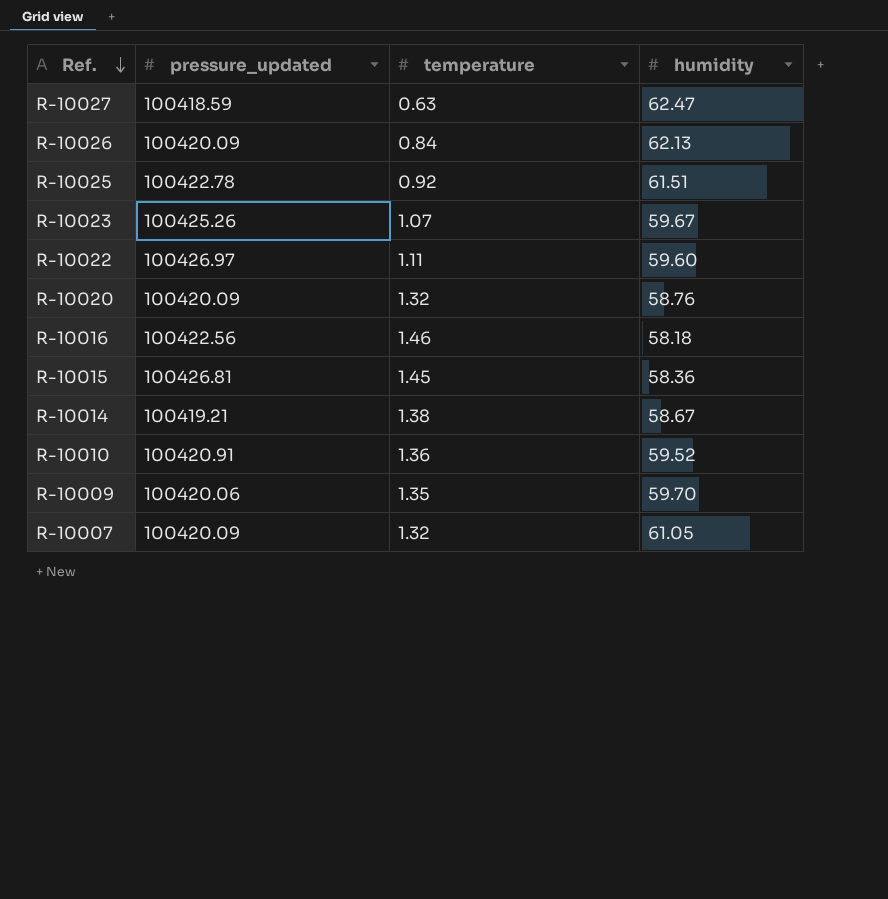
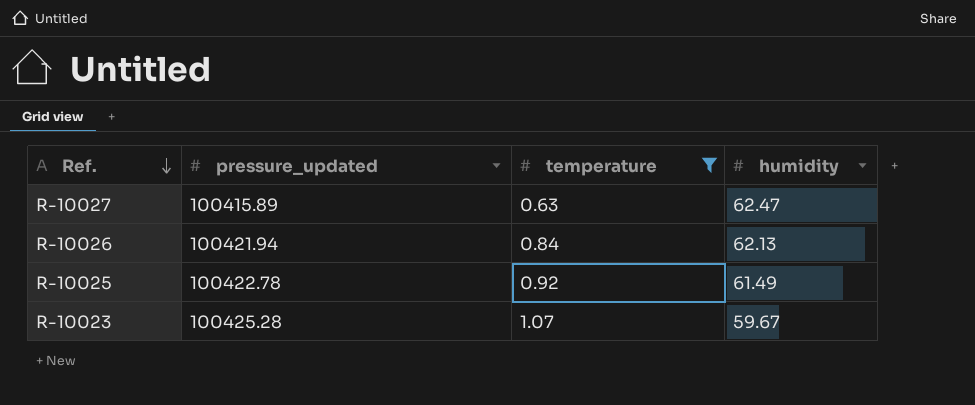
filter: none -> temperature <= 1.07
R-10027 | pressure_updated: 100418.59 -> 100415.89
R-10026 | pressure_updated: 100420.09 -> 100421.94
R-10025 | humidity: 61.51 -> 61.49
R-10023 | pressure_updated: 100425.26 -> 100425.28

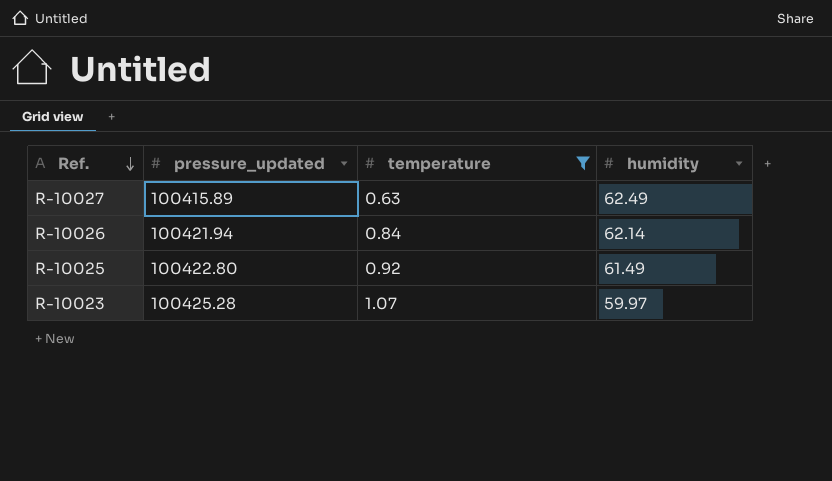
R-10027 | humidity: 62.47 -> 62.49
R-10026 | humidity: 62.13 -> 62.14
R-10025 | pressure_updated: 100422.78 -> 100422.80
R-10023 | humidity: 59.67 -> 59.97

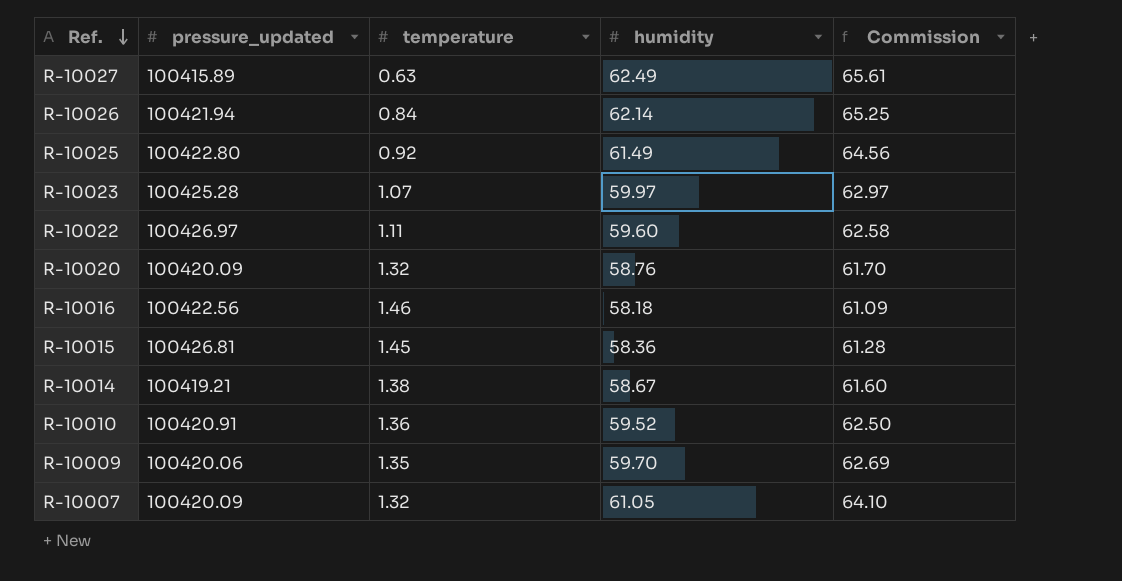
filter: temperature <= 1.07 -> none
column Commission | formula: none -> [humidity] * 1.05

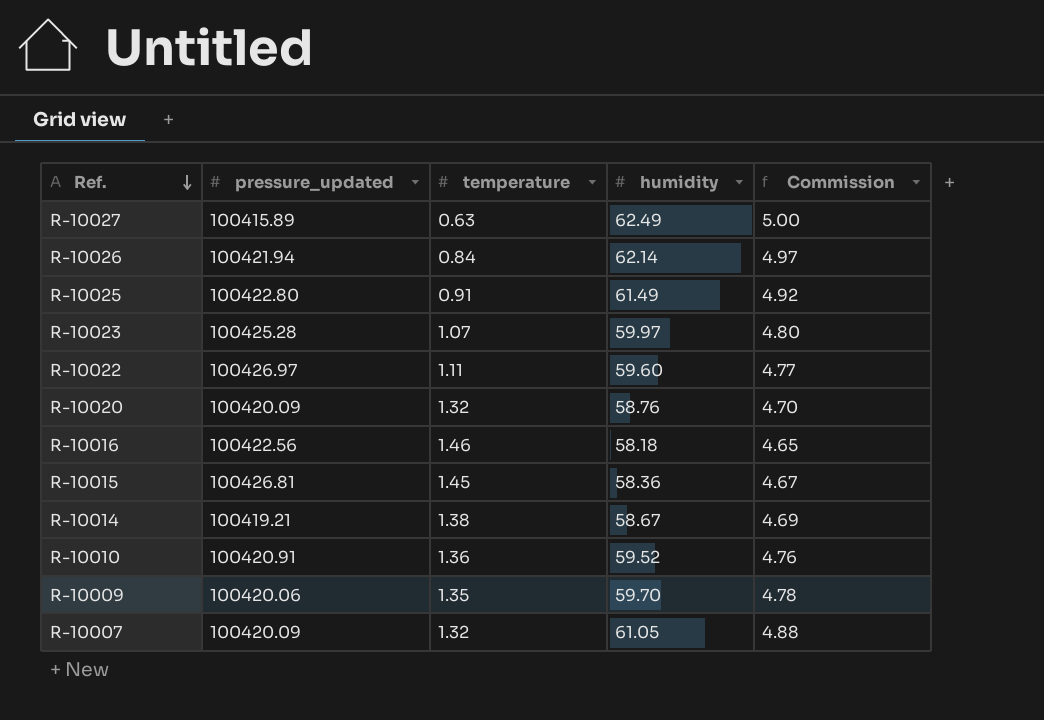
column Commission | formula: [humidity] * 1.05 -> [humidity] * 0.08
R-10025 | temperature: 0.92 -> 0.91

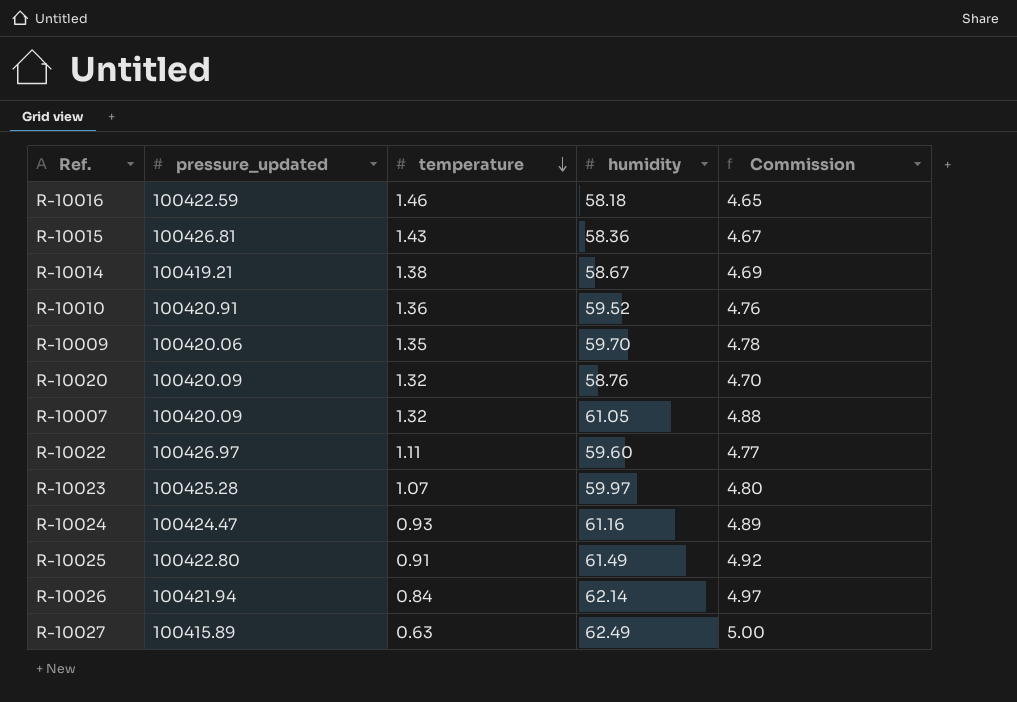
row order: Ref. descending -> temperature descending
R-10016 | pressure_updated: 100422.56 -> 100422.59
R-10015 | temperature: 1.45 -> 1.43
row R-10024: none -> 100424.47 | 0.93 | 61.16 | 4.89

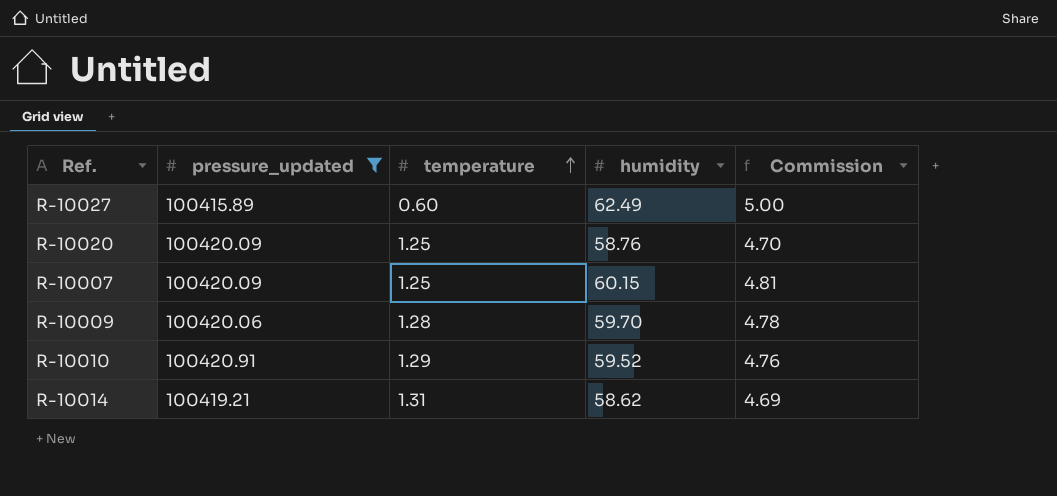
filter: none -> pressure_updated <= 100420.91
row order: temperature descending -> temperature ascending
R-10027 | temperature: 0.63 -> 0.60
R-10020 | temperature: 1.32 -> 1.25
R-10007 | temperature: 1.32 -> 1.25
R-10007 | humidity: 61.05 -> 60.15
R-10007 | Commission: 4.88 -> 4.81
R-10009 | temperature: 1.35 -> 1.28
R-10010 | temperature: 1.36 -> 1.29
R-10014 | temperature: 1.38 -> 1.31
R-10014 | humidity: 58.67 -> 58.62

